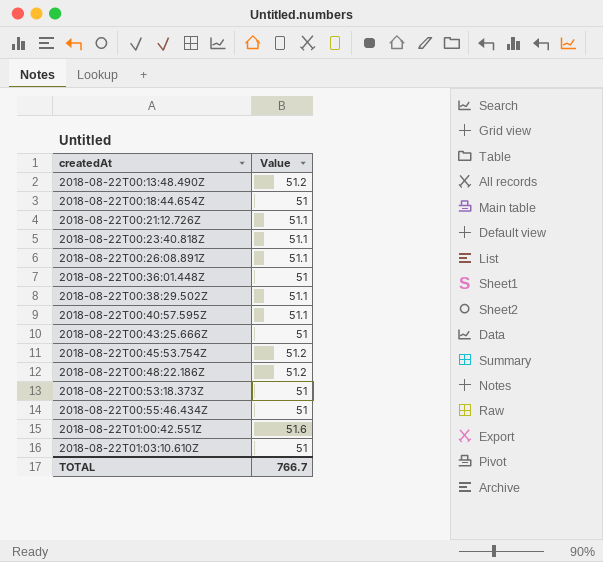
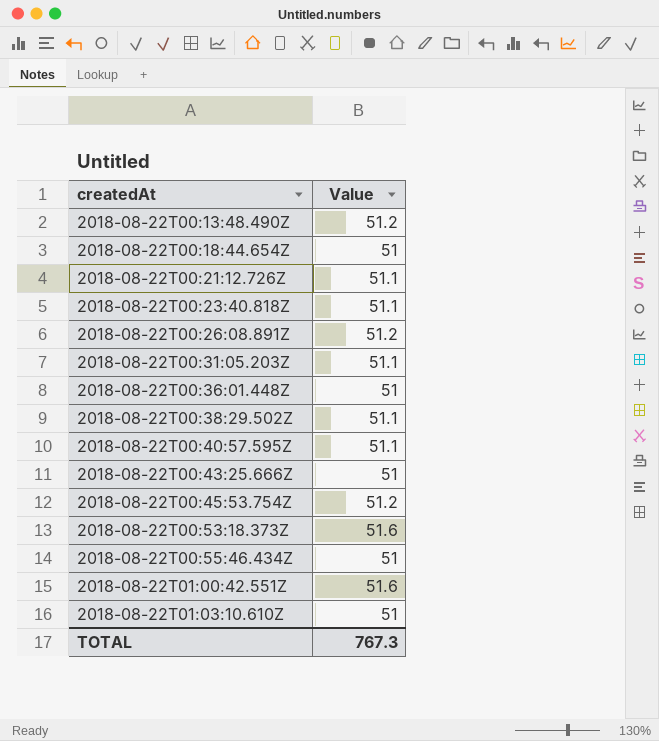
row 2018-08-22T00:48:22.186Z: 51.2 -> none
2018-08-22T00:26:08.891Z | Value: 51.1 -> 51.2
row 2018-08-22T00:31:05.203Z: none -> 51.1
2018-08-22T00:53:18.373Z | Value: 51 -> 51.6
TOTAL | Value: 766.7 -> 767.3

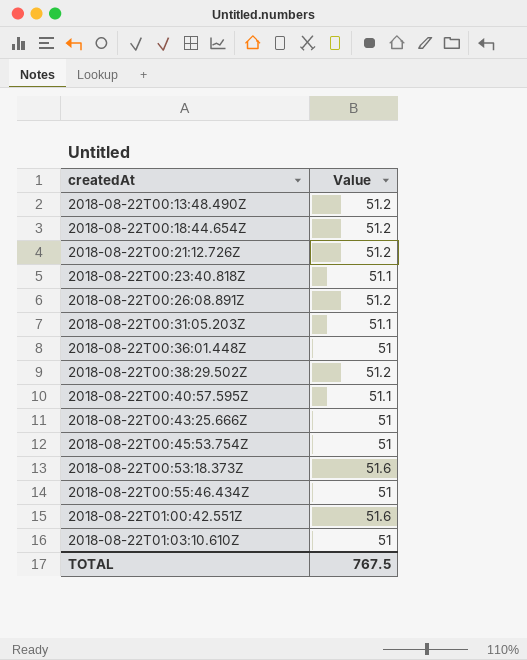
2018-08-22T00:18:44.654Z | Value: 51 -> 51.2
2018-08-22T00:21:12.726Z | Value: 51.1 -> 51.2
2018-08-22T00:38:29.502Z | Value: 51.1 -> 51.2
2018-08-22T00:45:53.754Z | Value: 51.2 -> 51
TOTAL | Value: 767.3 -> 767.5

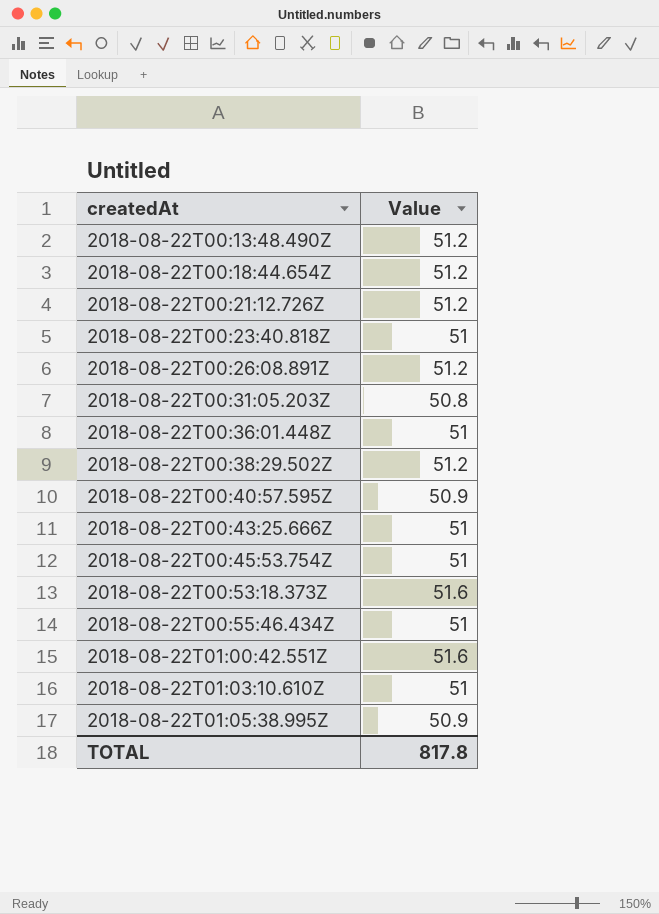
2018-08-22T00:23:40.818Z | Value: 51.1 -> 51
2018-08-22T00:31:05.203Z | Value: 51.1 -> 50.8
2018-08-22T00:40:57.595Z | Value: 51.1 -> 50.9
row 2018-08-22T01:05:38.995Z: none -> 50.9
TOTAL | Value: 767.5 -> 817.8

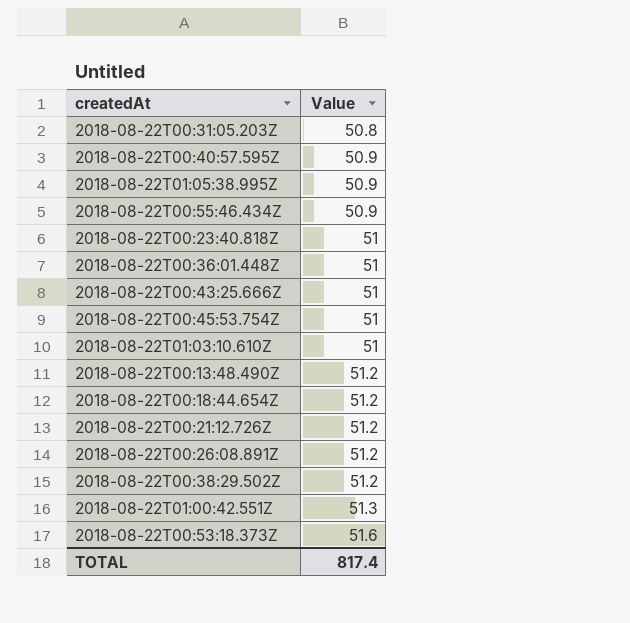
row order: createdAt ascending -> Value ascending
2018-08-22T00:55:46.434Z | Value: 51 -> 50.9
2018-08-22T01:00:42.551Z | Value: 51.6 -> 51.3
TOTAL | Value: 817.8 -> 817.4

